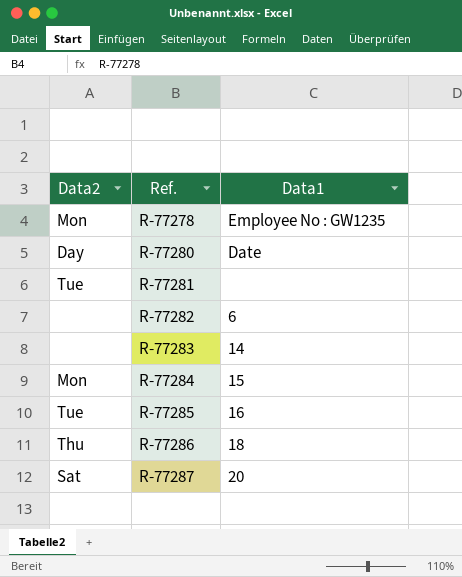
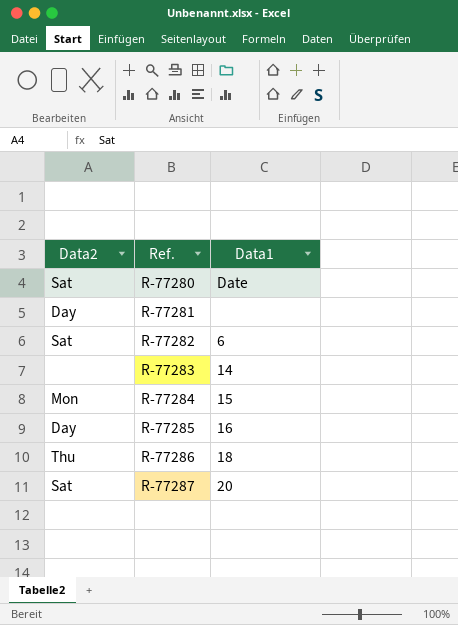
row R-77278: Mon | Employee No : GW1235 -> none
R-77280 | Data2: Day -> Sat
R-77281 | Data2: Tue -> Day
R-77282 | Data2: none -> Sat
R-77285 | Data2: Tue -> Day

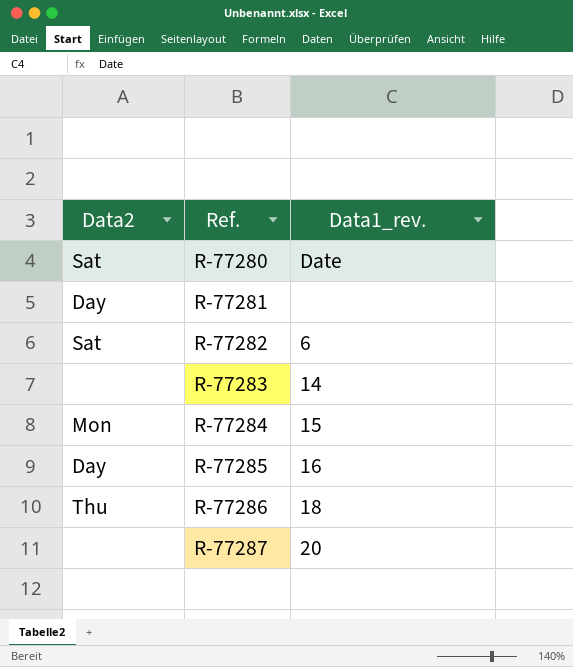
column name: Data1 -> Data1_rev.
R-77287 | Data2: Sat -> none

